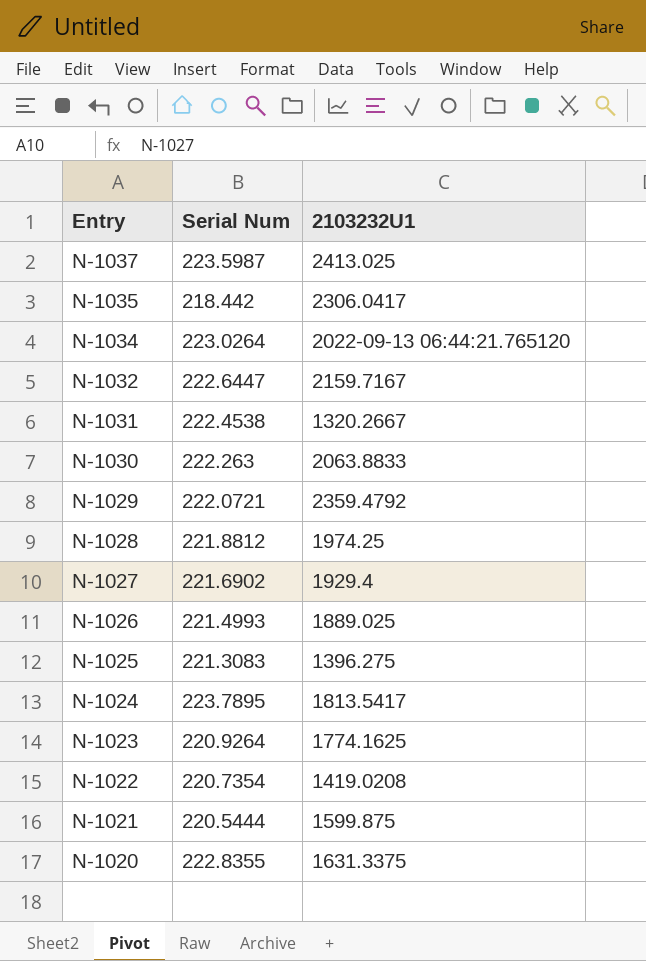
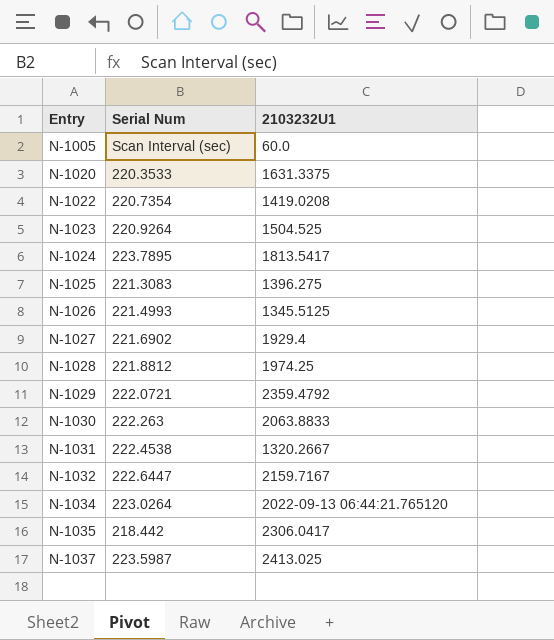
row order: Entry descending -> Entry ascending
row N-1021: 220.5444 | 1599.875 -> none
row N-1005: none -> Scan Interval (sec) | 60.0
N-1020 | Serial Num: 222.8355 -> 220.3533
N-1023 | 2103232U1: 1774.1625 -> 1504.525
N-1026 | 2103232U1: 1889.025 -> 1345.5125

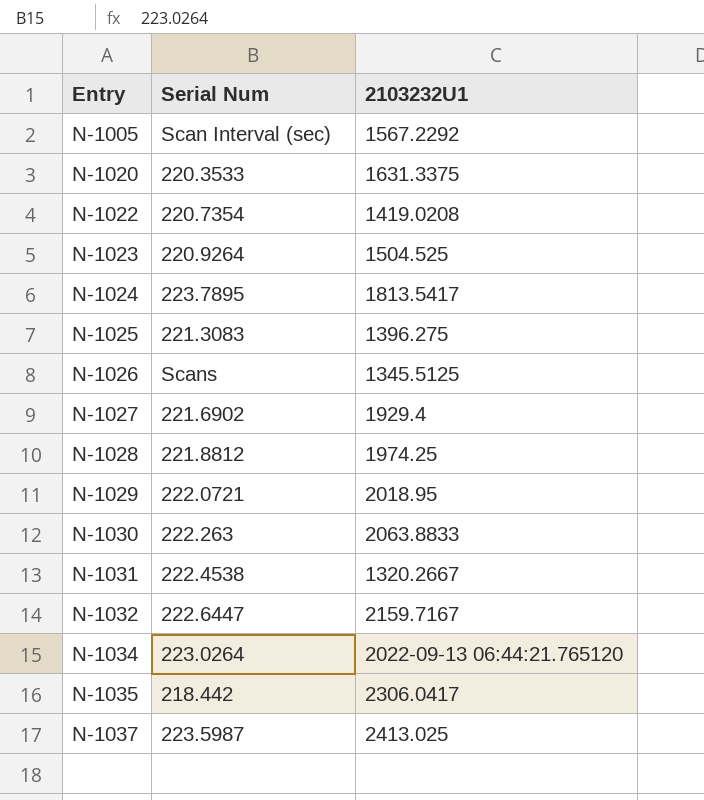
N-1005 | 2103232U1: 60.0 -> 1567.2292
N-1026 | Serial Num: 221.4993 -> Scans
N-1029 | 2103232U1: 2359.4792 -> 2018.95

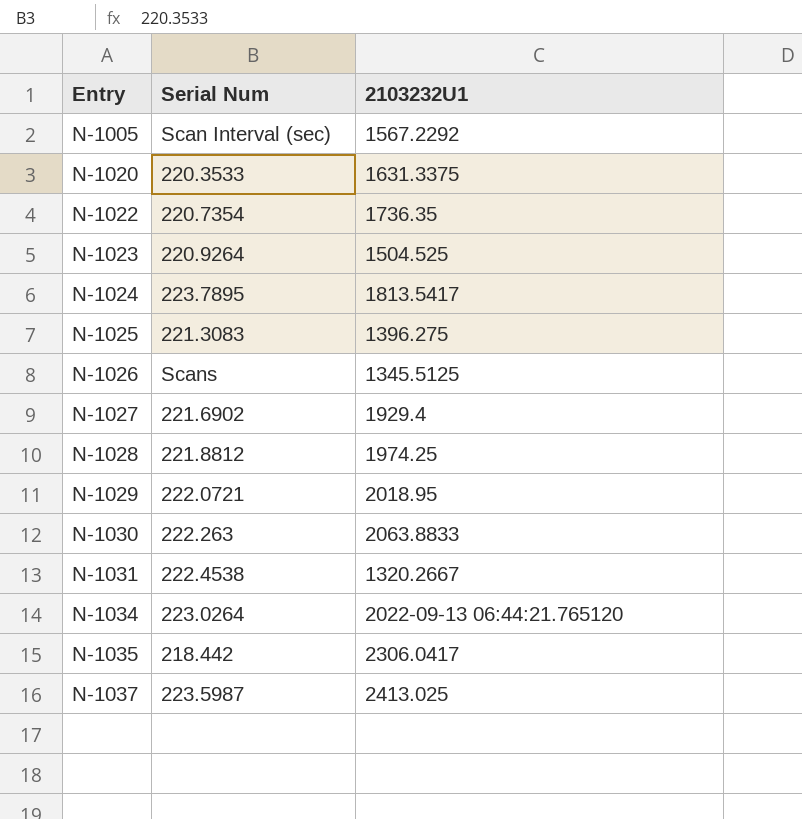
row N-1032: 222.6447 | 2159.7167 -> none
N-1022 | 2103232U1: 1419.0208 -> 1736.35

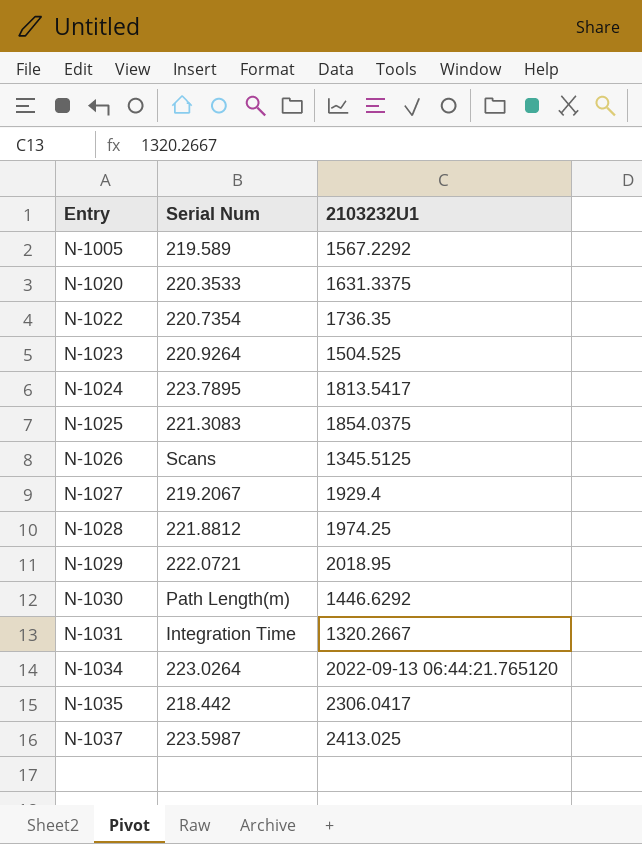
N-1005 | Serial Num: Scan Interval (sec) -> 219.589
N-1025 | 2103232U1: 1396.275 -> 1854.0375
N-1027 | Serial Num: 221.6902 -> 219.2067
N-1030 | Serial Num: 222.263 -> Path Length(m)
N-1030 | 2103232U1: 2063.8833 -> 1446.6292
N-1031 | Serial Num: 222.4538 -> Integration Time

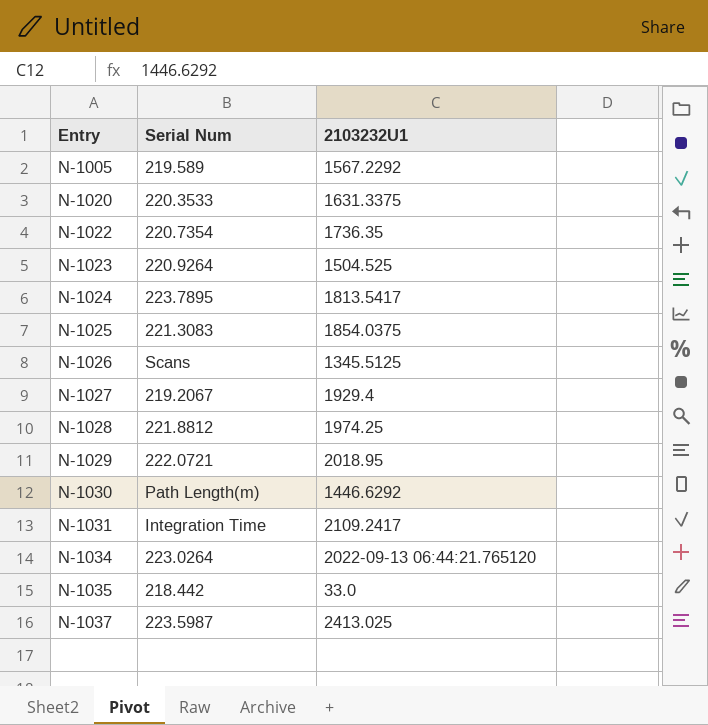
N-1031 | 2103232U1: 1320.2667 -> 2109.2417
N-1035 | 2103232U1: 2306.0417 -> 33.0

